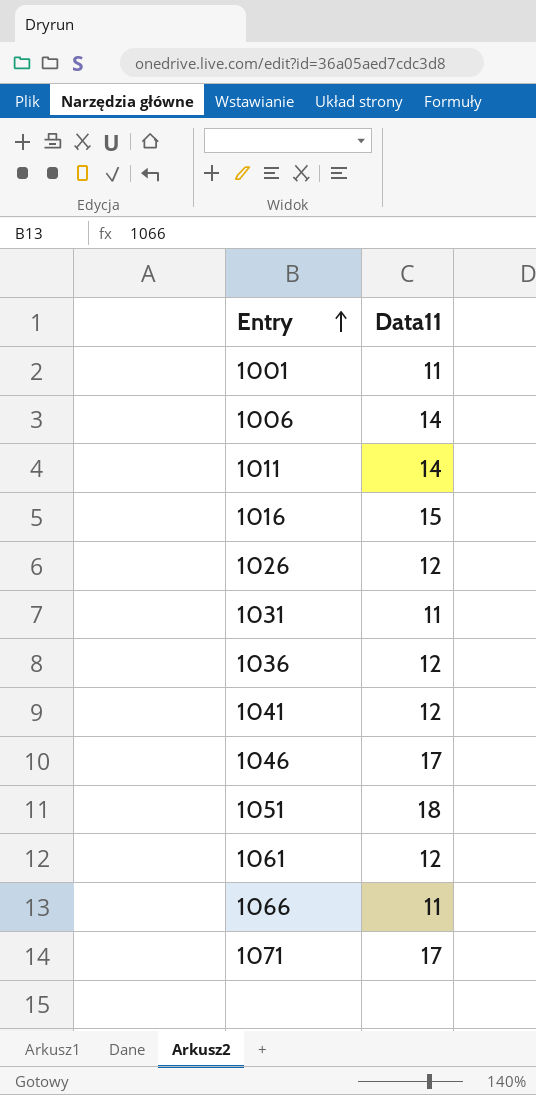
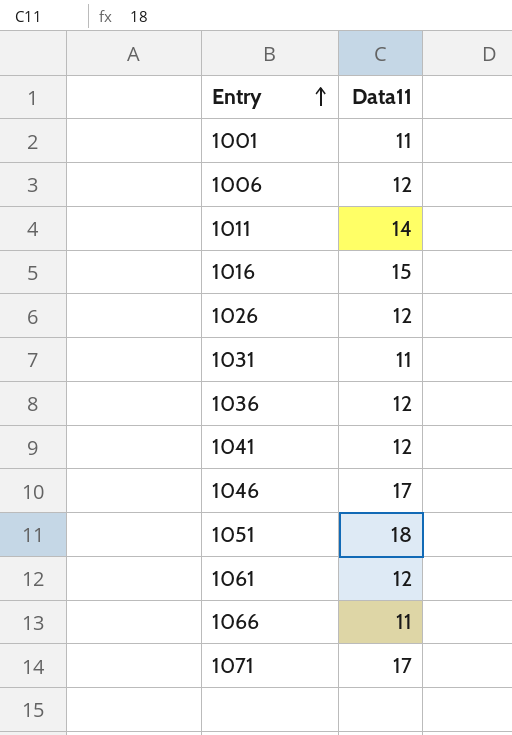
1006 | Data11: 14 -> 12

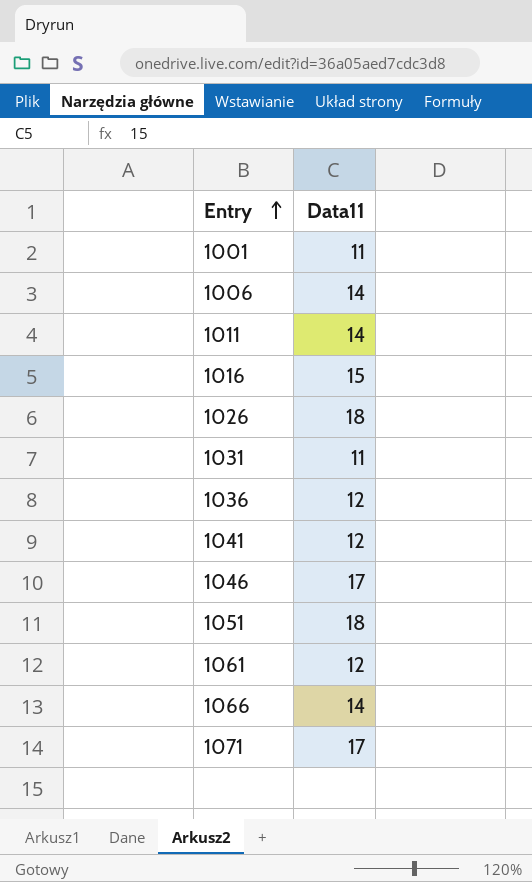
1006 | Data11: 12 -> 14
1026 | Data11: 12 -> 18
1066 | Data11: 11 -> 14

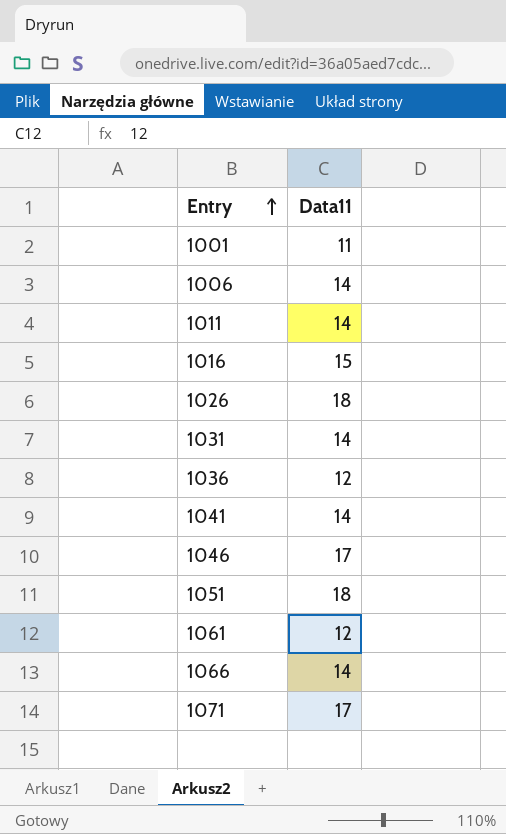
1031 | Data11: 11 -> 14
1041 | Data11: 12 -> 14

